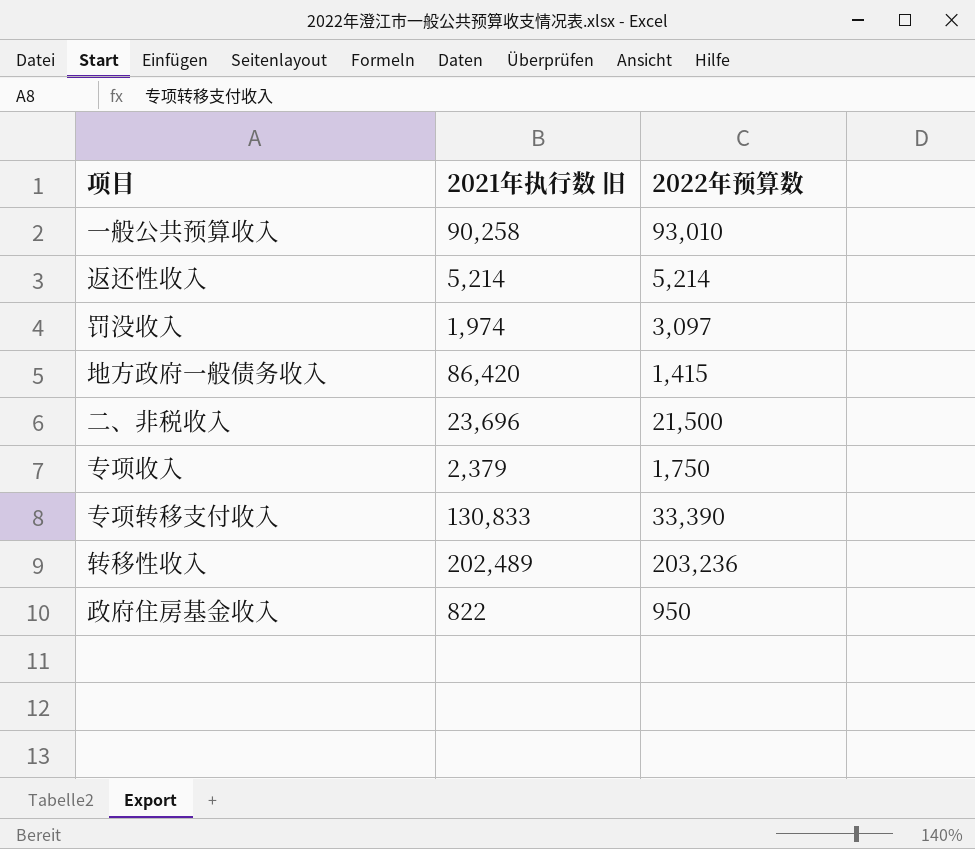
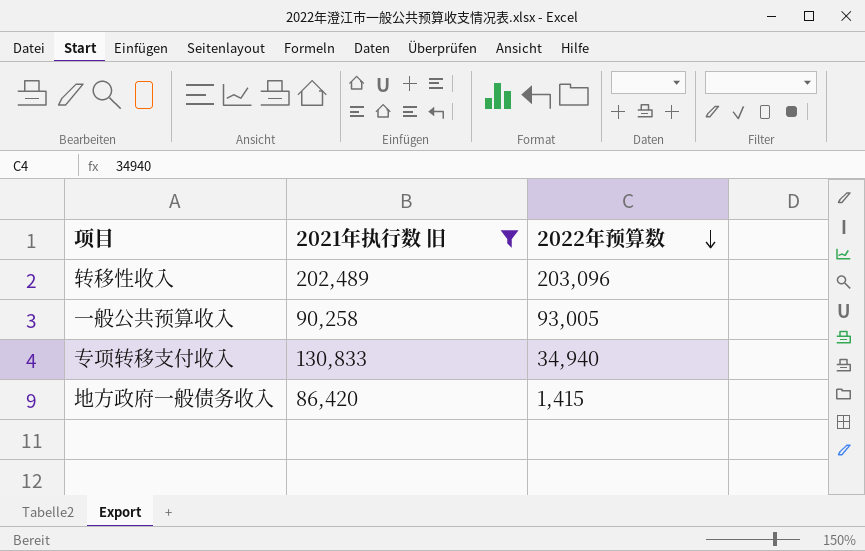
filter: none -> 2021年执行数 旧 >= 86,420
row order: none -> 2022年预算数 descending
转移性收入 | 2022年预算数: 203,236 -> 203,096
一般公共预算收入 | 2022年预算数: 93,010 -> 93,005
专项转移支付收入 | 2022年预算数: 33,390 -> 34,940

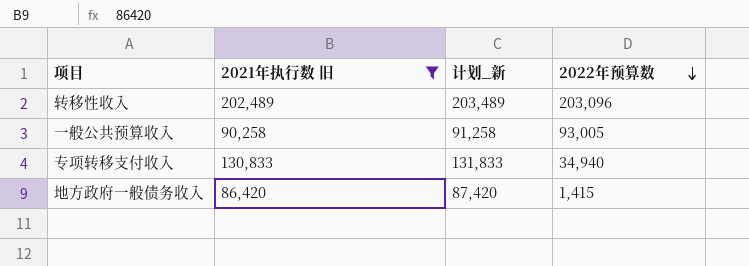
column 计划_新 | formula: none -> [2021年执行数 旧] + 1000

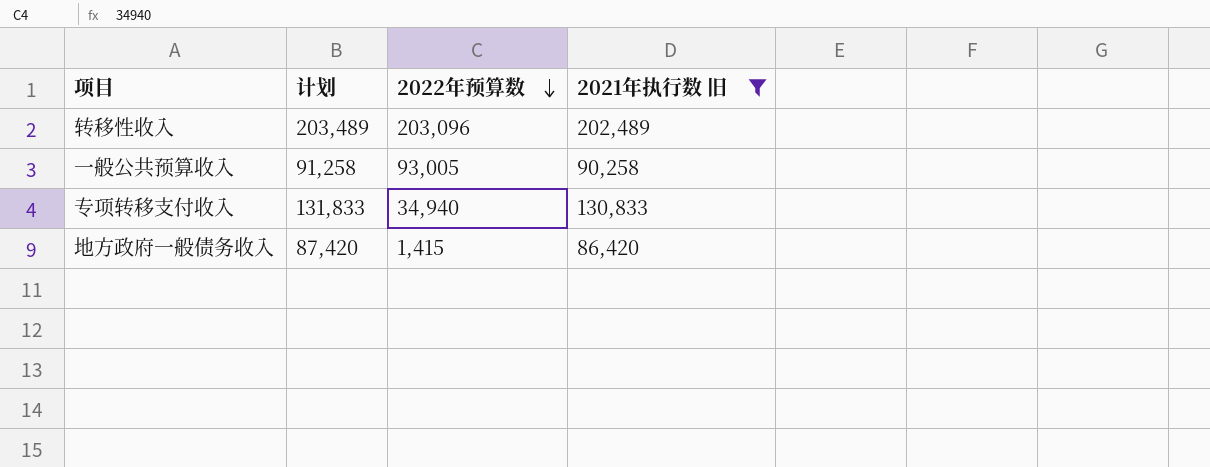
column name: 计划_新 -> 计划
column 2021年执行数 旧 | position: 2 -> 4

